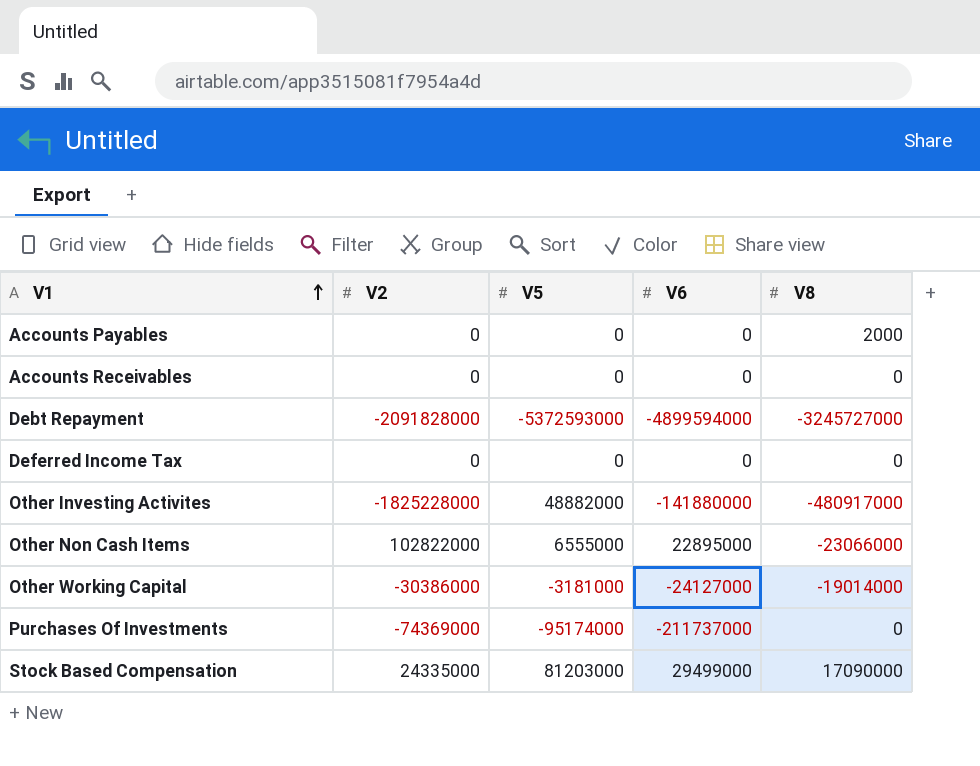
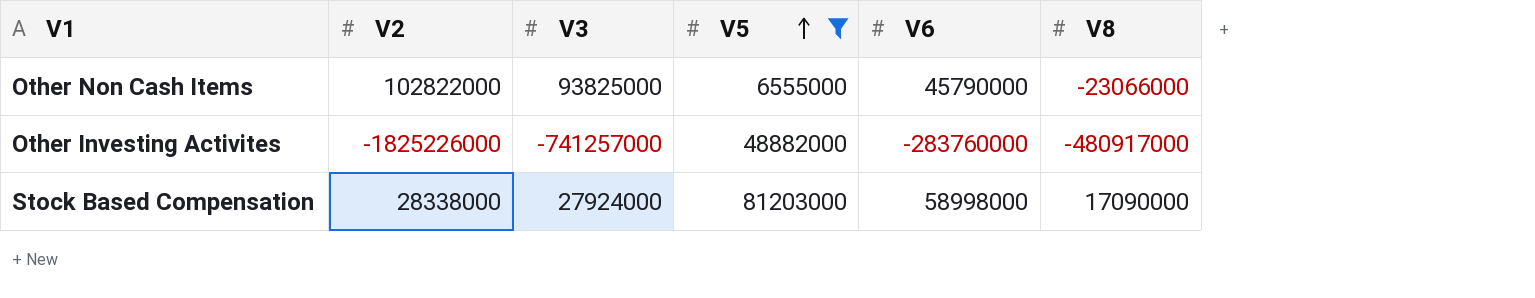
filter: none -> V5 >= 6555000
row order: V1 ascending -> V5 ascending
column V3 | position: none -> 3
Other Non Cash Items | V6: 22895000 -> 45790000
Other Investing Activites | V2: -1825228000 -> -1825226000
Other Investing Activites | V6: -141880000 -> -283760000
Stock Based Compensation | V2: 24335000 -> 28338000
Stock Based Compensation | V6: 29499000 -> 58998000

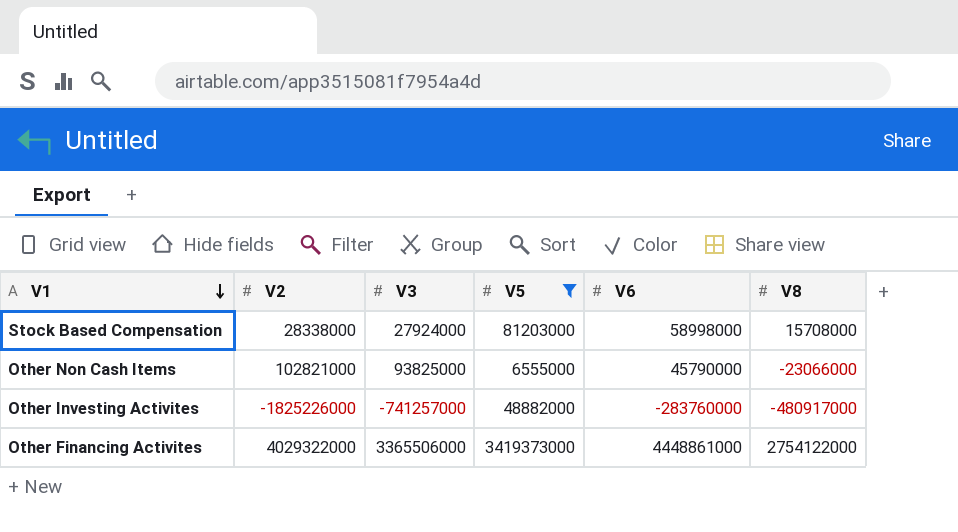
row order: V5 ascending -> V1 descending
Stock Based Compensation | V8: 17090000 -> 15708000
Other Non Cash Items | V2: 102822000 -> 102821000
row Other Financing Activites: none -> 4029322000 | 3365506000 | 3419373000 | 4448861000 | 2754122000

